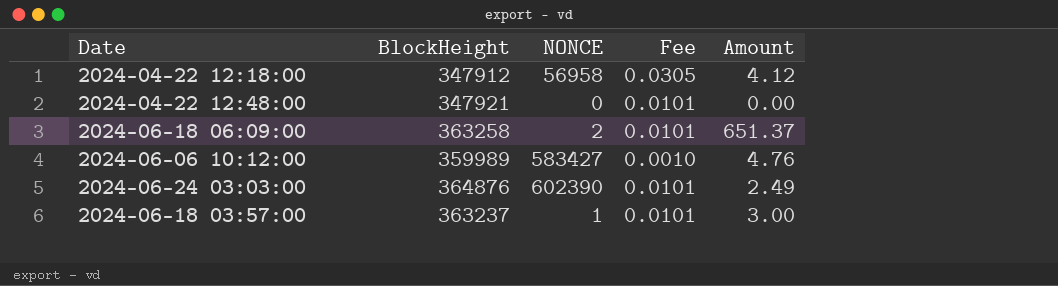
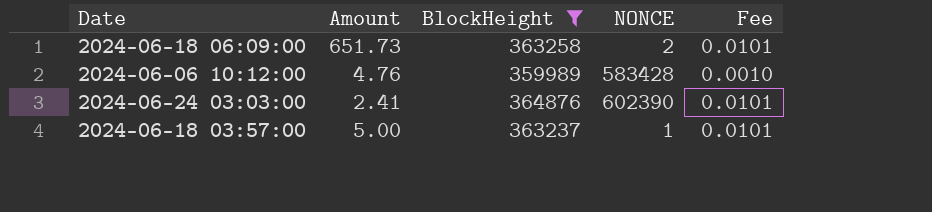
filter: none -> BlockHeight >= 359989
column Amount | position: 5 -> 2
2024-06-18 06:09:00 | Amount: 651.37 -> 651.73
2024-06-06 10:12:00 | NONCE: 583427 -> 583428
2024-06-24 03:03:00 | Amount: 2.49 -> 2.41
2024-06-18 03:57:00 | Amount: 3.00 -> 5.00

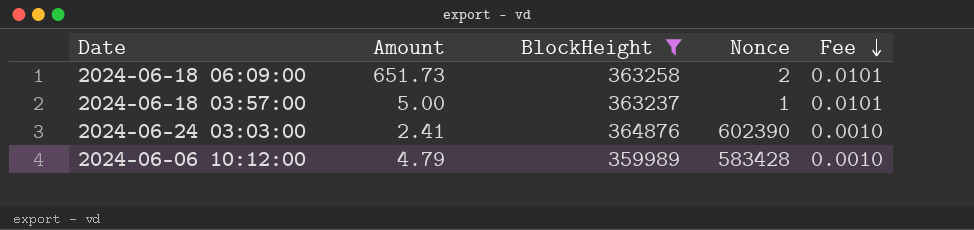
row order: none -> Fee descending
column name: NONCE -> Nonce
2024-06-24 03:03:00 | Fee: 0.0101 -> 0.0010
2024-06-06 10:12:00 | Amount: 4.76 -> 4.79

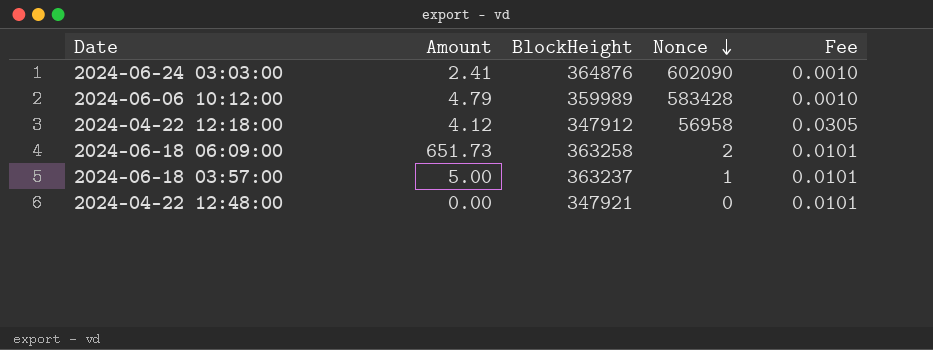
filter: BlockHeight >= 359989 -> none
row order: Fee descending -> Nonce descending
2024-06-24 03:03:00 | Nonce: 602390 -> 602090

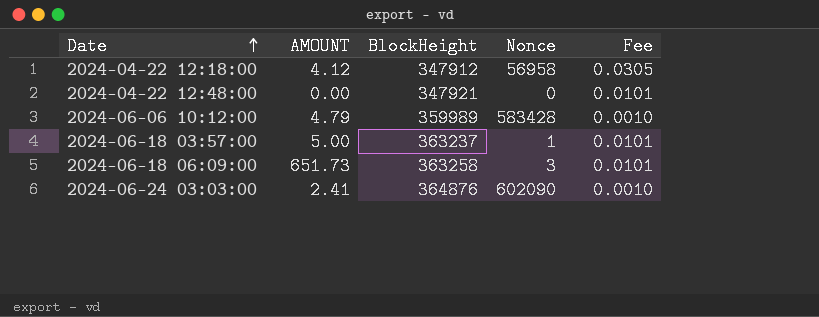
row order: Nonce descending -> Date ascending
column name: Amount -> AMOUNT
2024-06-18 06:09:00 | Nonce: 2 -> 3

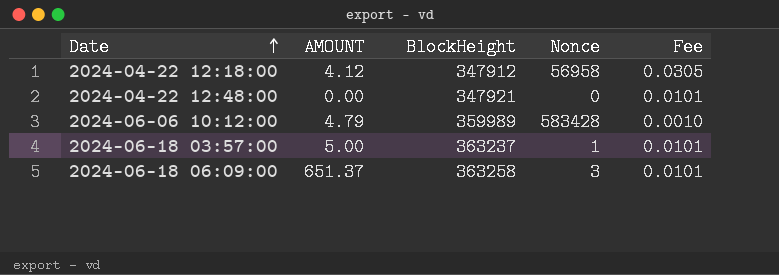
row 2024-06-24 03:03:00: 2.41 | 364876 | 602090 | 0.0010 -> none
2024-06-18 06:09:00 | AMOUNT: 651.73 -> 651.37

